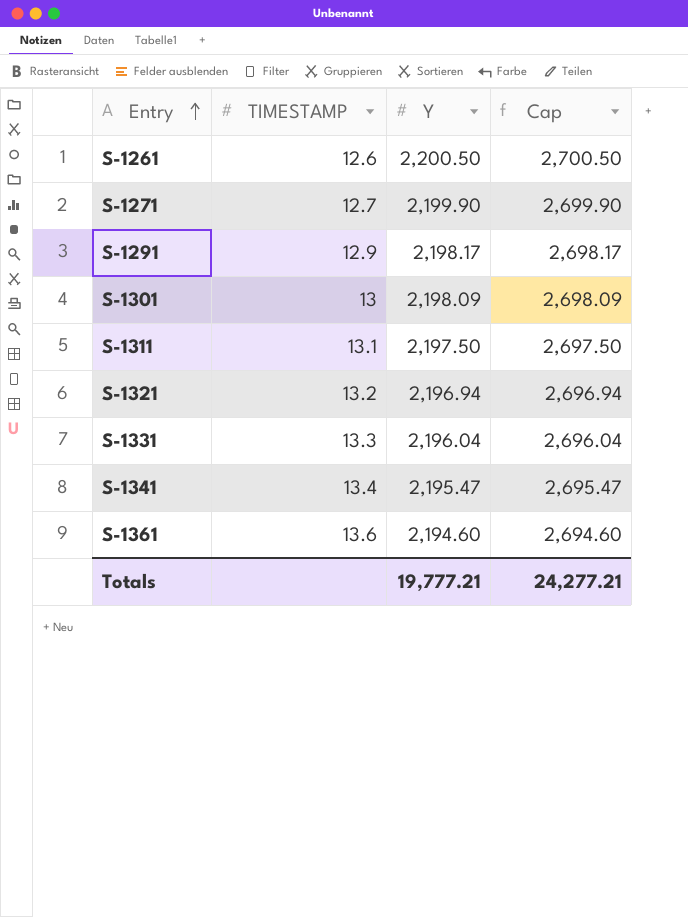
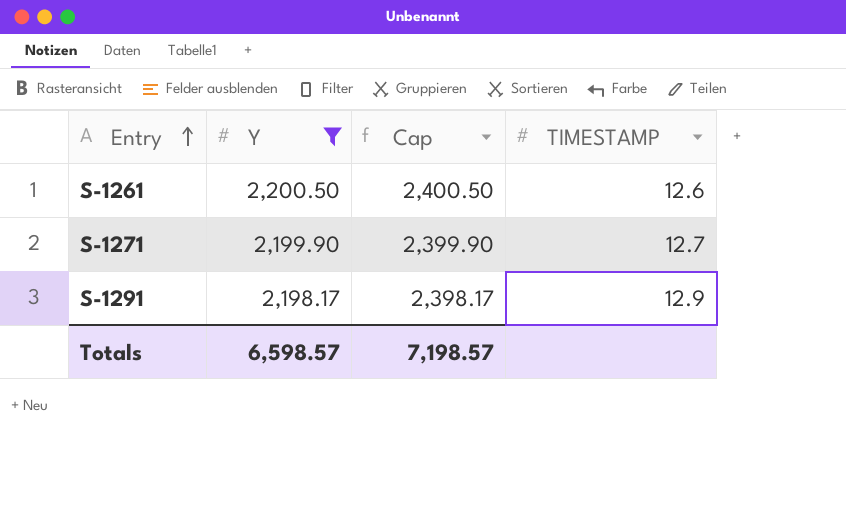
filter: none -> Y >= 2,198.17
column Cap | formula: [Y] + 500 -> [Y] + 200
column TIMESTAMP | position: 2 -> 4
Totals | Y: 19,777.21 -> 6,598.57
Totals | Cap: 24,277.21 -> 7,198.57

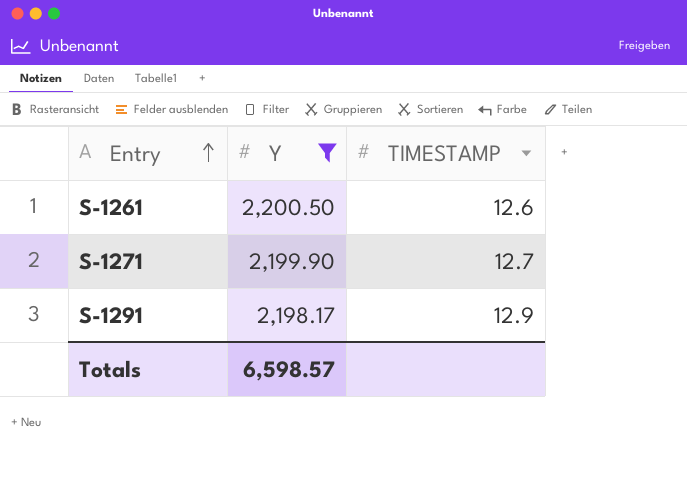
column Cap | formula: [Y] + 200 -> none

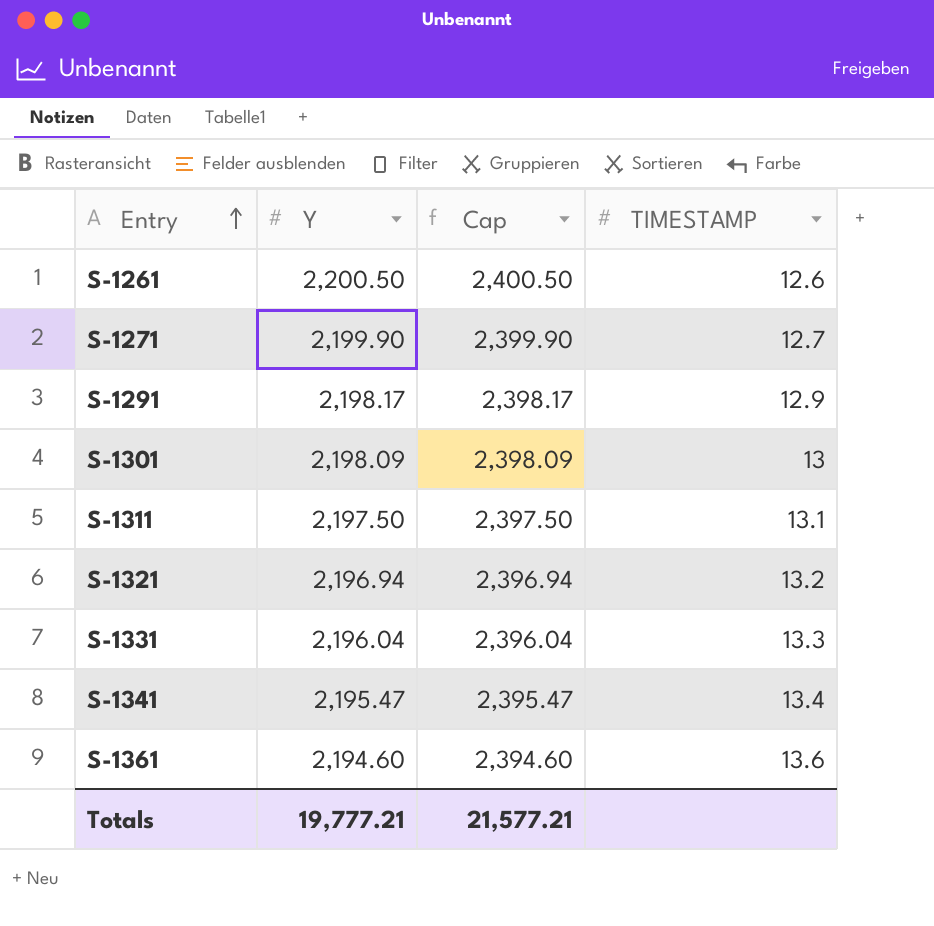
filter: Y >= 2,198.17 -> none
column Cap | formula: none -> [Y] + 200
Totals | Y: 6,598.57 -> 19,777.21

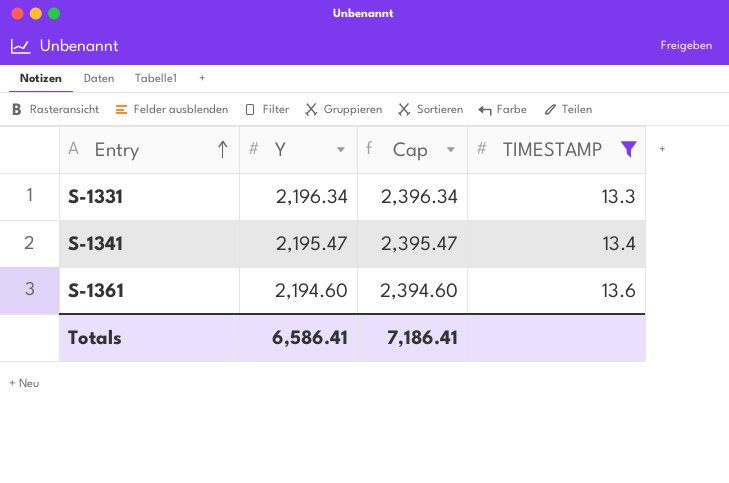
filter: none -> TIMESTAMP >= 13.3
S-1331 | Y: 2,196.04 -> 2,196.34
S-1331 | Cap: 2,396.04 -> 2,396.34
Totals | Y: 19,777.21 -> 6,586.41
Totals | Cap: 21,577.21 -> 7,186.41

